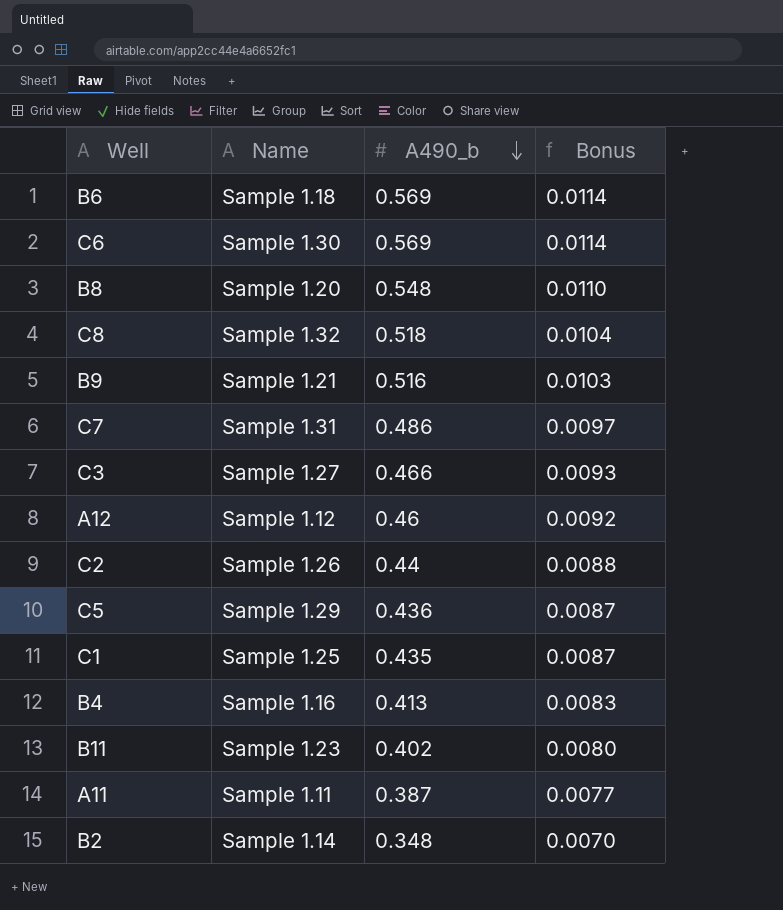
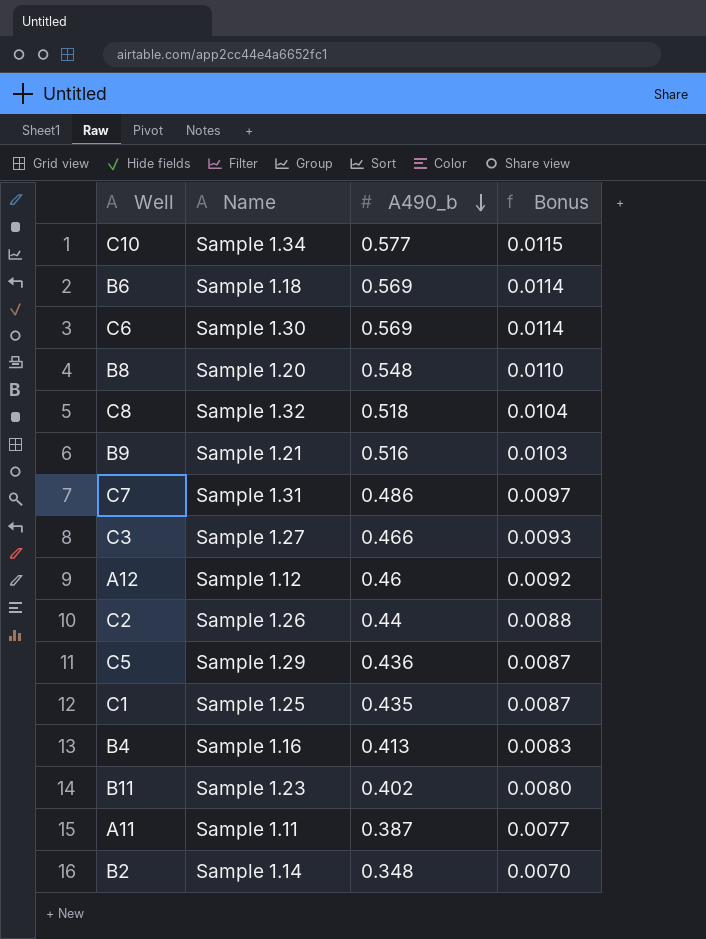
row C10: none -> Sample 1.34 | 0.577 | 0.0115

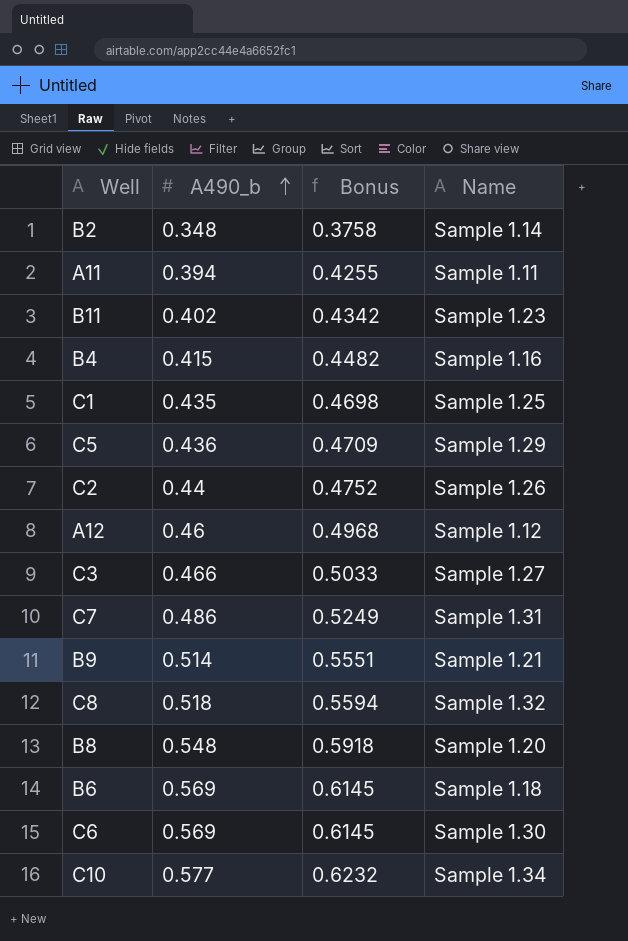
row order: A490_b descending -> A490_b ascending
column Bonus | formula: [A490_b] * 0.02 -> [A490_b] * 1.08
column Name | position: 2 -> 4
A11 | A490_b: 0.387 -> 0.394
B4 | A490_b: 0.413 -> 0.415
B9 | A490_b: 0.516 -> 0.514

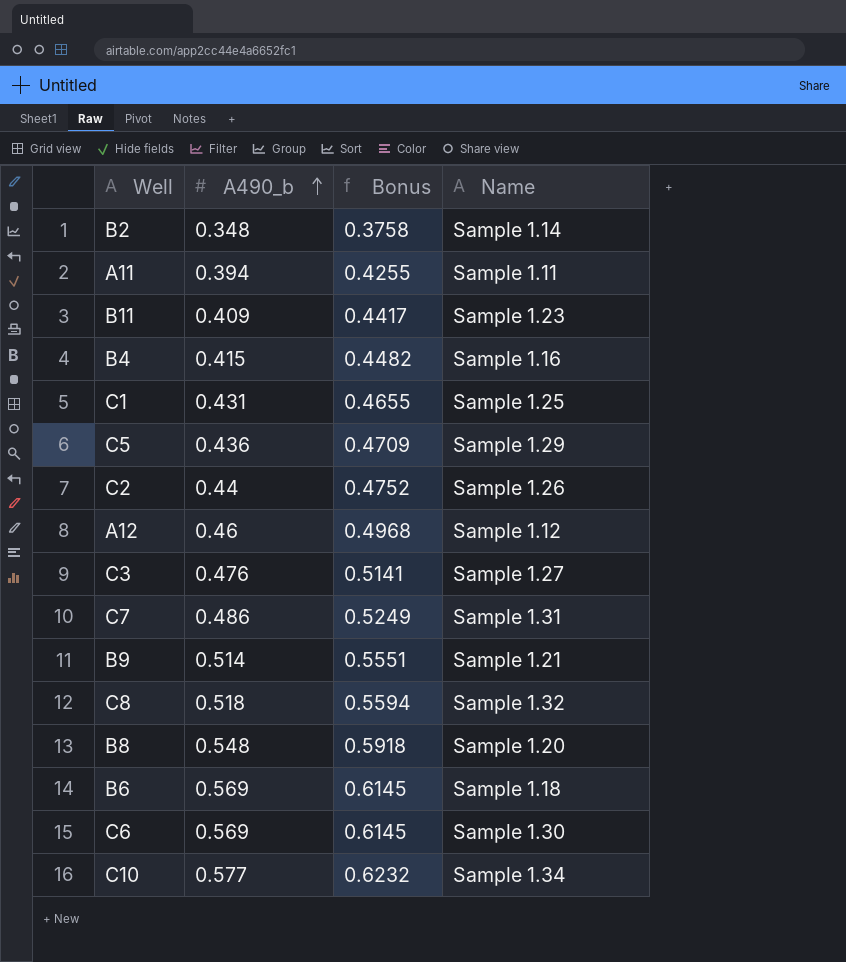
B11 | A490_b: 0.402 -> 0.409
B11 | Bonus: 0.4342 -> 0.4417
C1 | A490_b: 0.435 -> 0.431
C1 | Bonus: 0.4698 -> 0.4655
C3 | A490_b: 0.466 -> 0.476
C3 | Bonus: 0.5033 -> 0.5141

